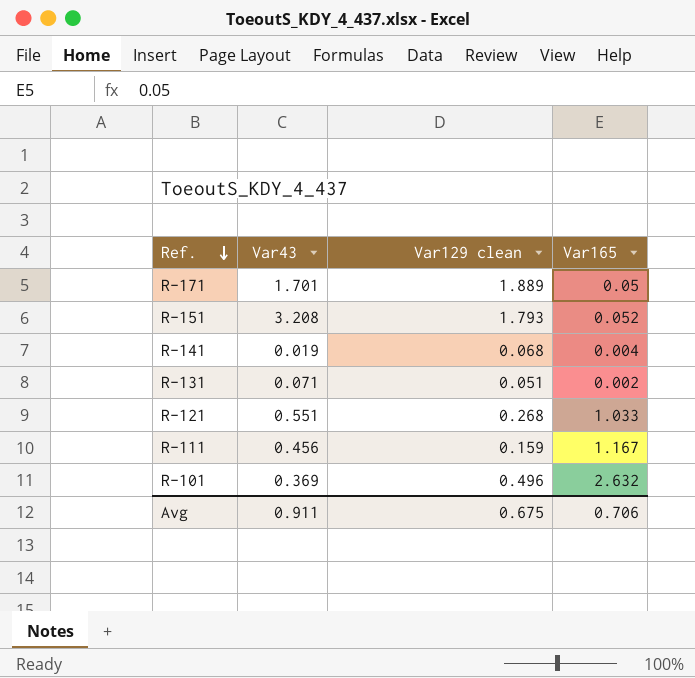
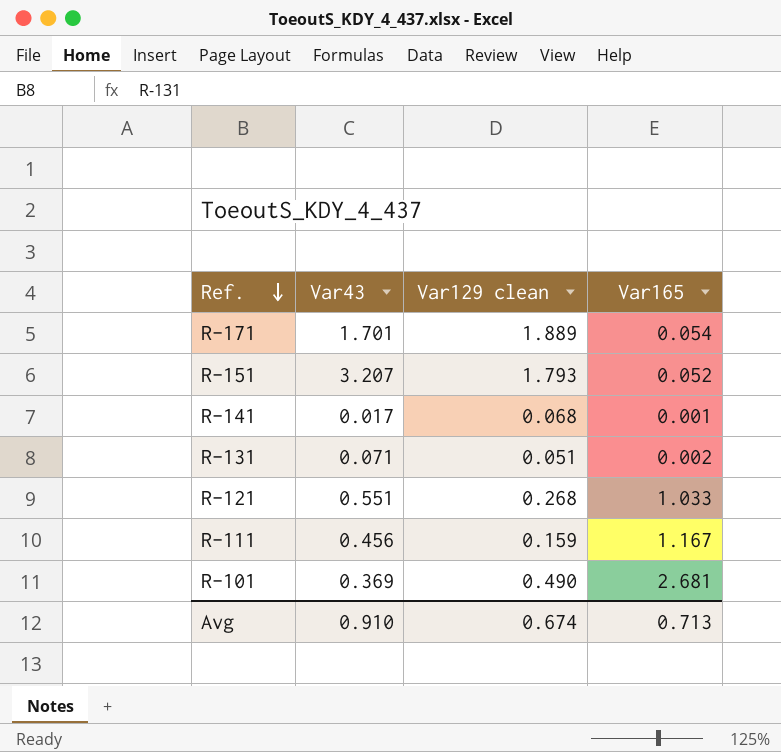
R-171 | Var165: 0.05 -> 0.054
R-151 | Var43: 3.208 -> 3.207
R-141 | Var43: 0.019 -> 0.017
R-141 | Var165: 0.004 -> 0.001
R-101 | Var129 clean: 0.496 -> 0.490
R-101 | Var165: 2.632 -> 2.681
Avg | Var43: 0.911 -> 0.910
Avg | Var129 clean: 0.675 -> 0.674
Avg | Var165: 0.706 -> 0.713

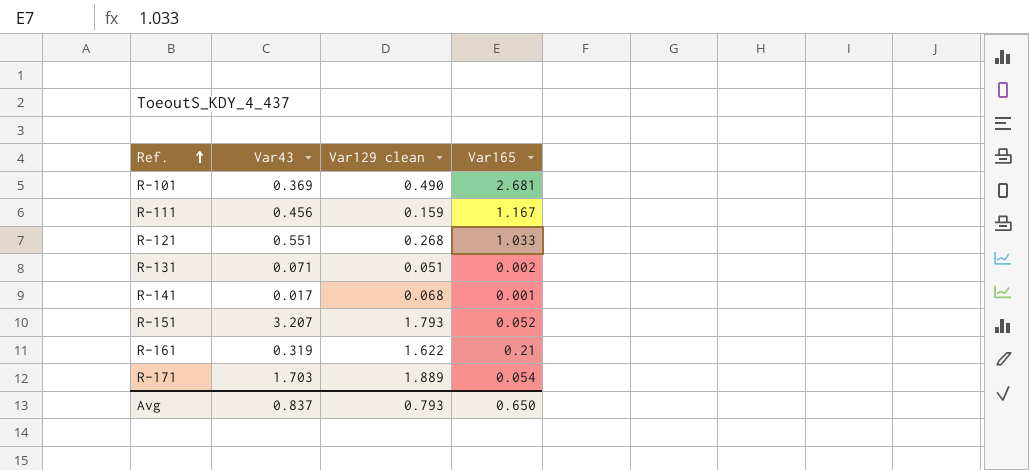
row order: Ref. descending -> Ref. ascending
row R-161: none -> 0.319 | 1.622 | 0.21
R-171 | Var43: 1.701 -> 1.703
Avg | Var43: 0.910 -> 0.837
Avg | Var129 clean: 0.674 -> 0.793
Avg | Var165: 0.713 -> 0.650

